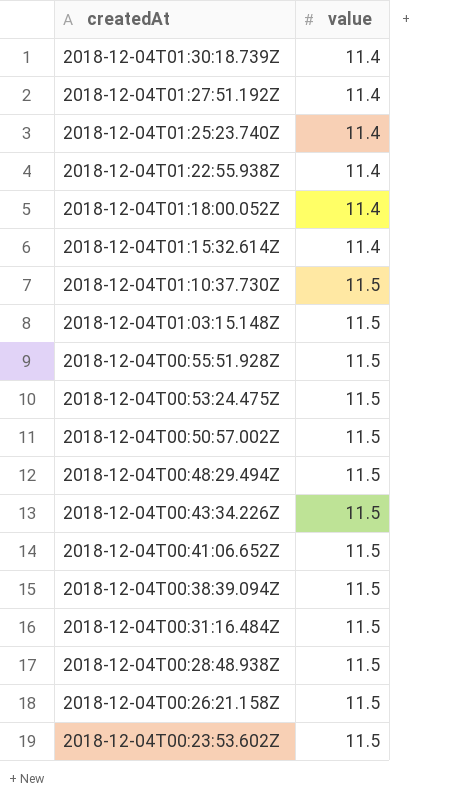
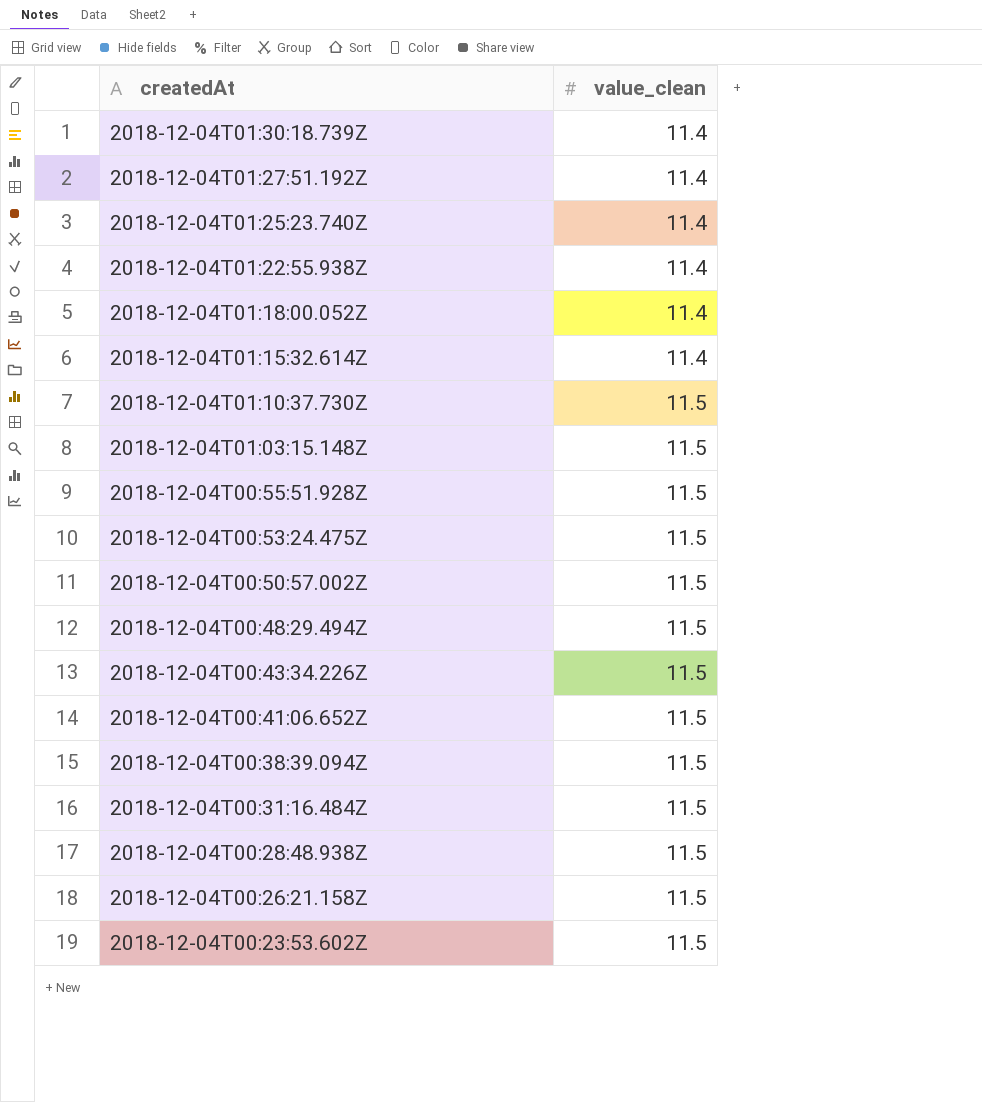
column name: value -> value_clean

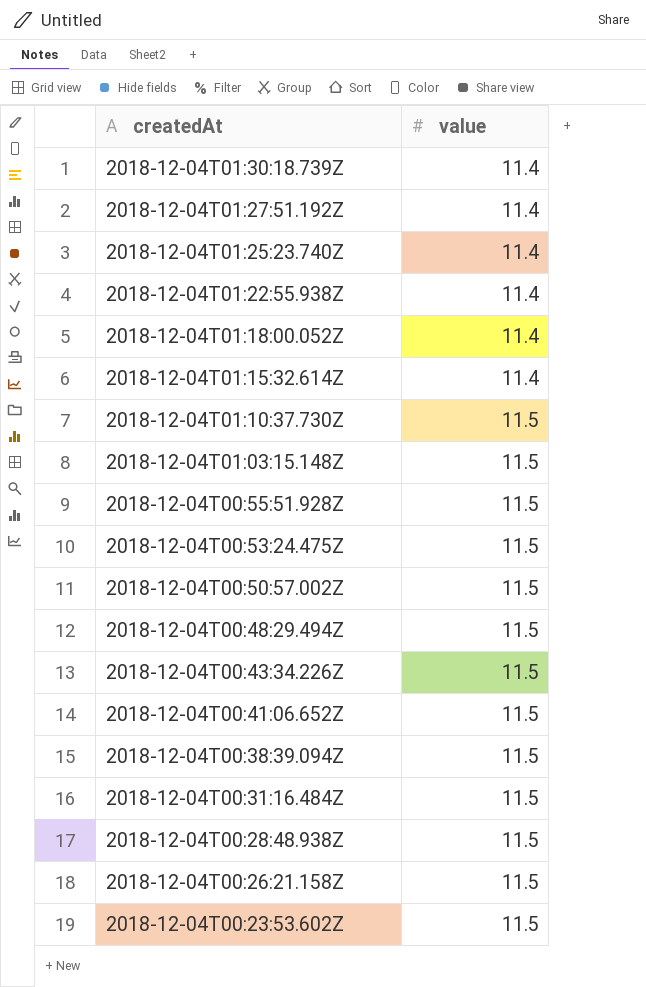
column name: value_clean -> value

